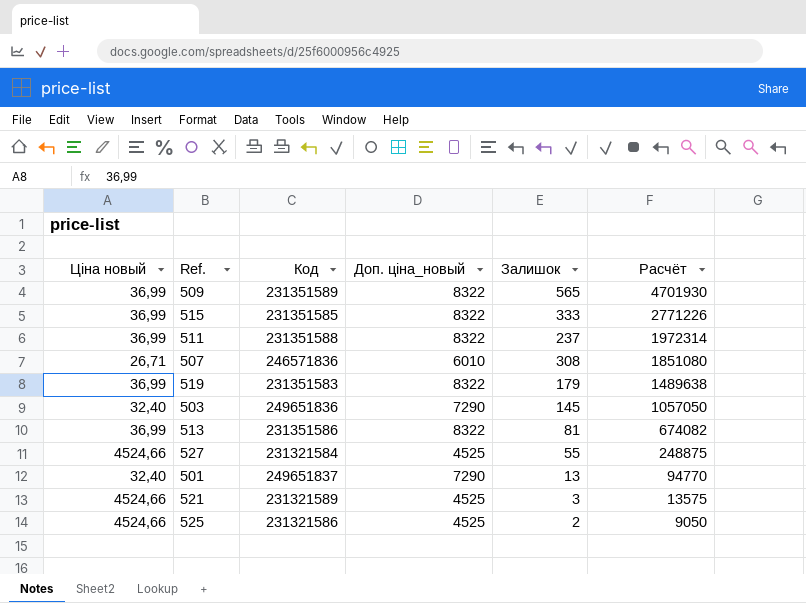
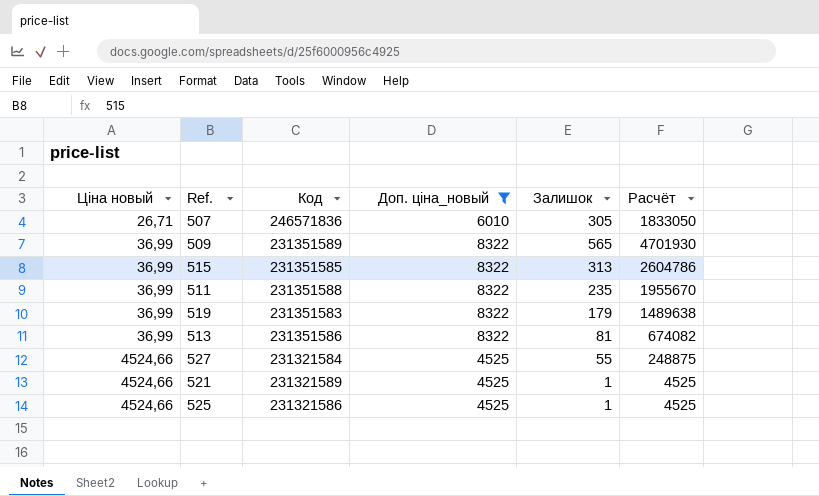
filter: none -> Доп. ціна_новый != 7290
row order: Расчёт descending -> Ціна новый ascending
507 | Залишок: 308 -> 305
507 | Расчёт: 1851080 -> 1833050
515 | Залишок: 333 -> 313
515 | Расчёт: 2771226 -> 2604786
511 | Залишок: 237 -> 235
511 | Расчёт: 1972314 -> 1955670
521 | Залишок: 3 -> 1
521 | Расчёт: 13575 -> 4525
525 | Залишок: 2 -> 1
525 | Расчёт: 9050 -> 4525

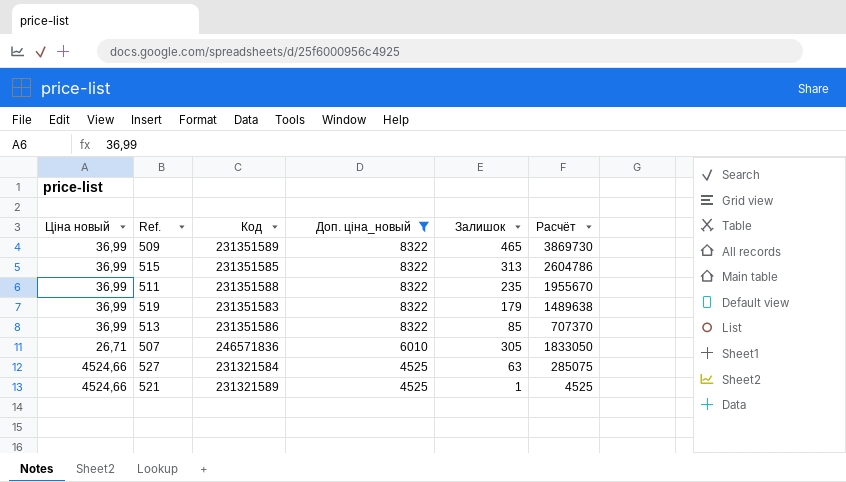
row order: Ціна новый ascending -> Доп. ціна_новый descending
row 525: 4524,66 | 231321586 | 4525 | 1 | 4525 -> none
509 | Залишок: 565 -> 465
509 | Расчёт: 4701930 -> 3869730
513 | Залишок: 81 -> 85
513 | Расчёт: 674082 -> 707370
527 | Залишок: 55 -> 63
527 | Расчёт: 248875 -> 285075

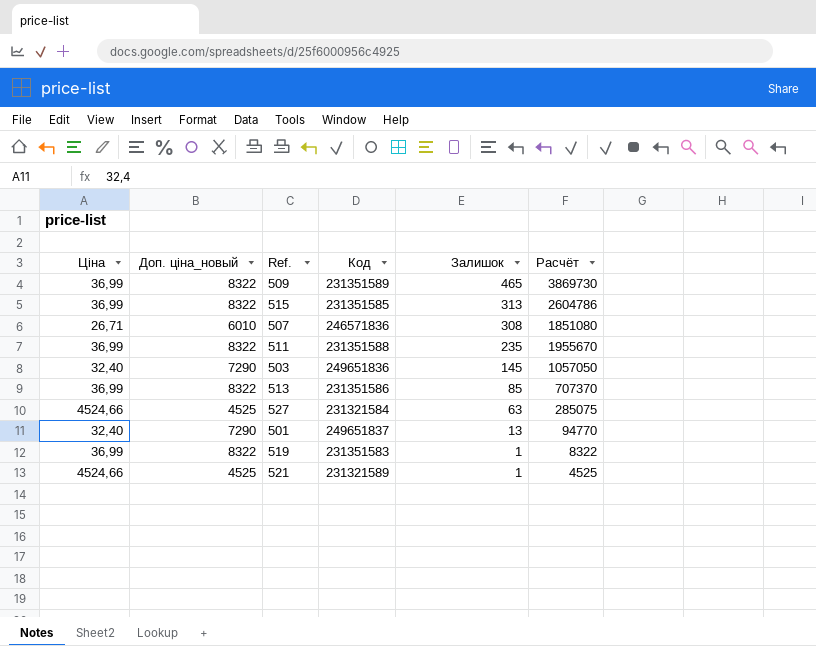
filter: Доп. ціна_новый != 7290 -> none
row order: Доп. ціна_новый descending -> Залишок descending
column name: Ціна новый -> Ціна
column Доп. ціна_новый | position: 4 -> 2
507 | Залишок: 305 -> 308
507 | Расчёт: 1833050 -> 1851080
519 | Залишок: 179 -> 1
519 | Расчёт: 1489638 -> 8322

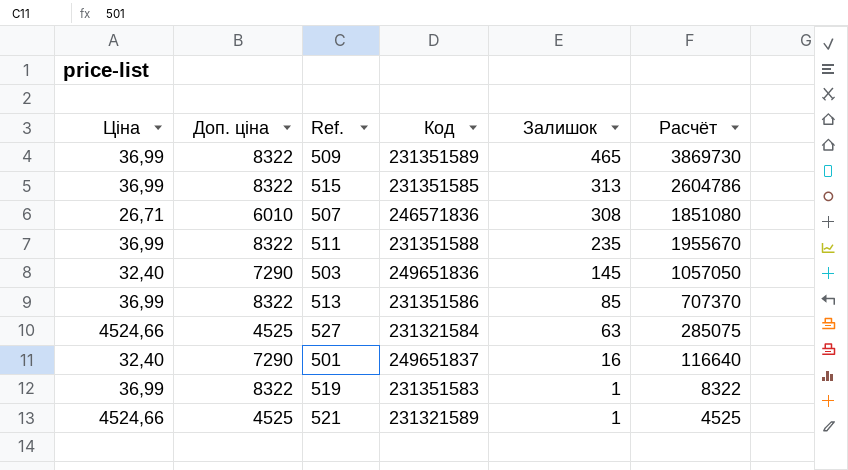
column name: Доп. ціна_новый -> Доп. ціна
501 | Залишок: 13 -> 16
501 | Расчёт: 94770 -> 116640

